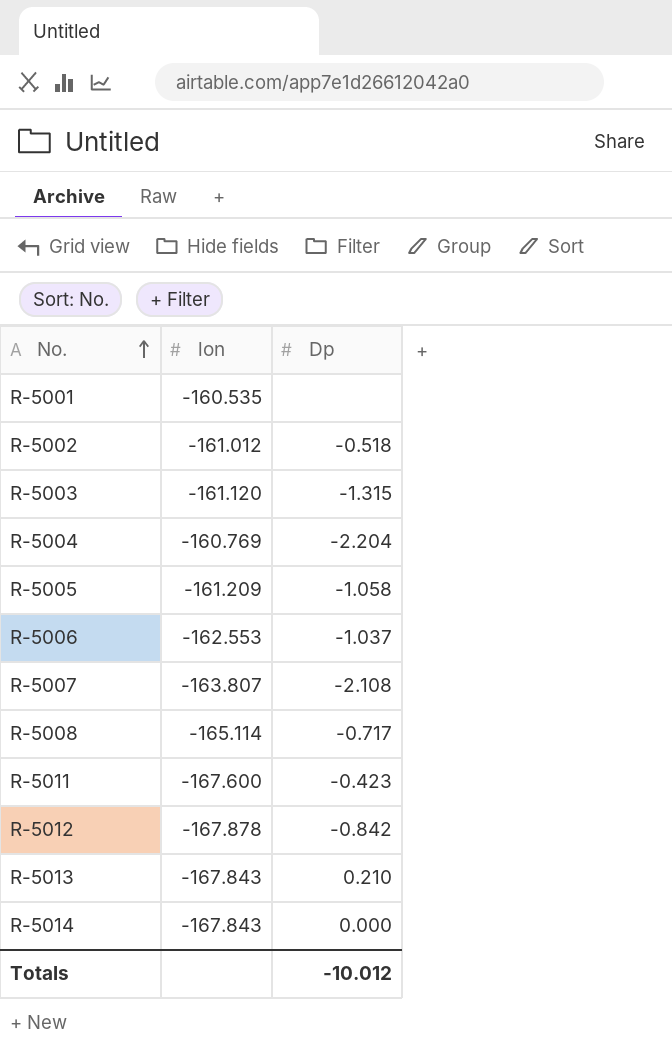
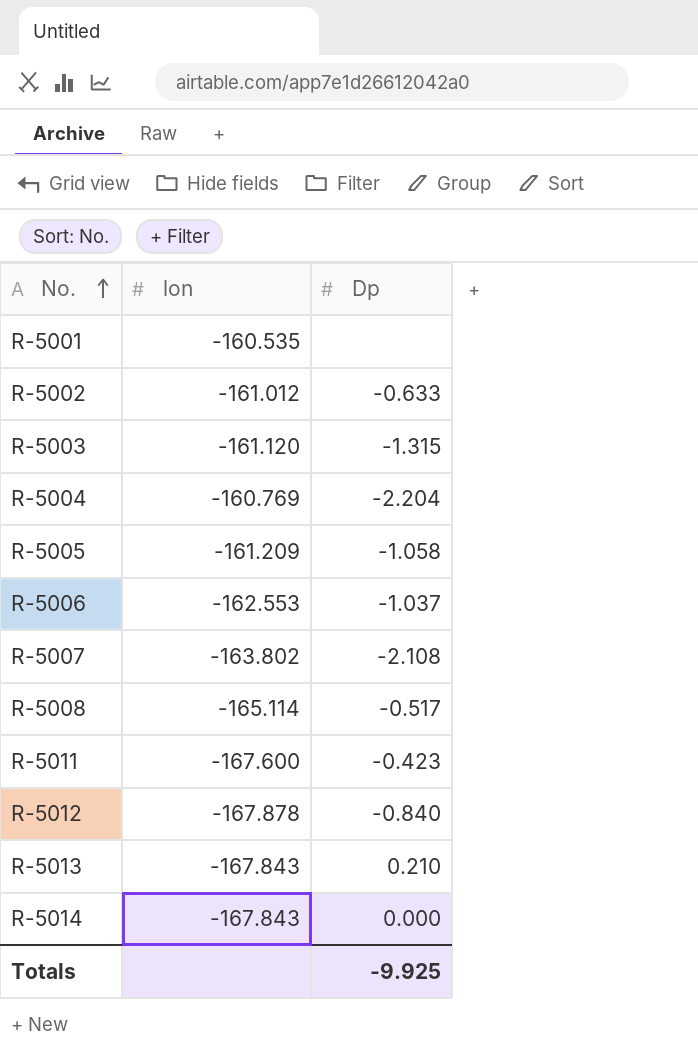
R-5002 | Dp: -0.518 -> -0.633
R-5007 | lon: -163.807 -> -163.802
R-5008 | Dp: -0.717 -> -0.517
R-5012 | Dp: -0.842 -> -0.840
Totals | Dp: -10.012 -> -9.925

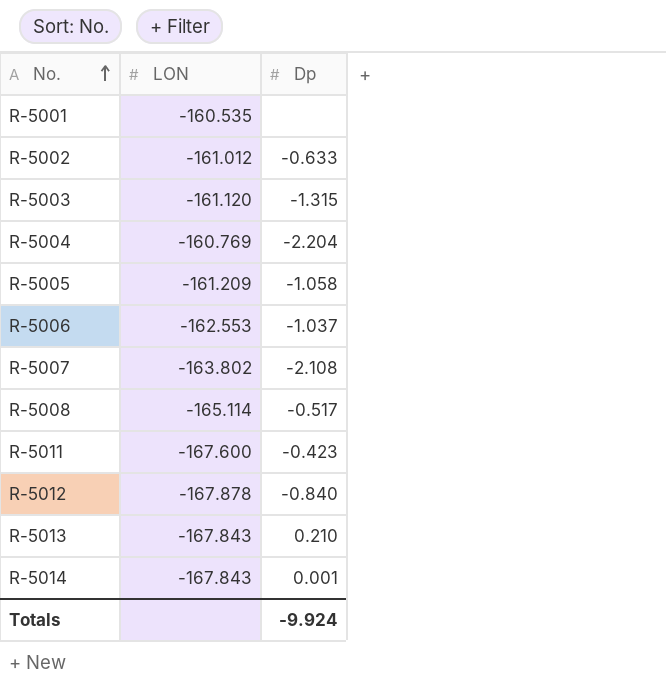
column name: lon -> LON
R-5014 | Dp: 0.000 -> 0.001
Totals | Dp: -9.925 -> -9.924

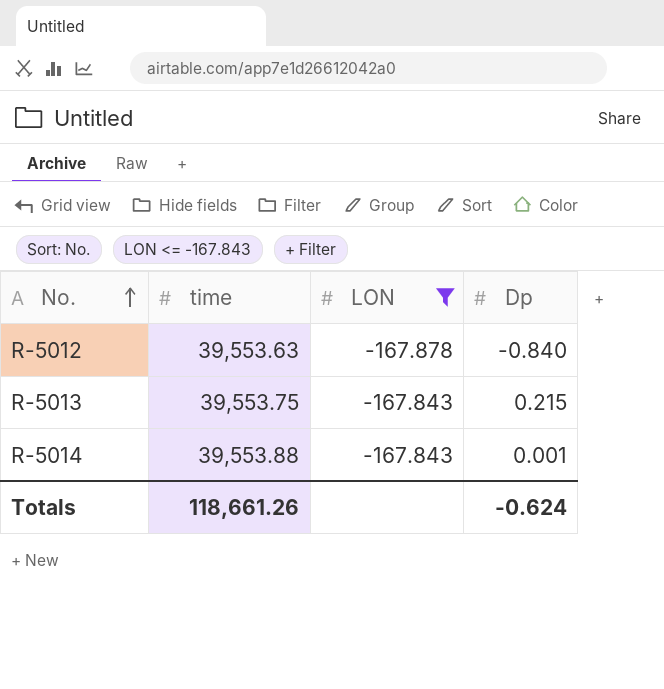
filter: none -> LON <= -167.843
column time | position: none -> 2
R-5013 | Dp: 0.210 -> 0.215
Totals | Dp: -9.924 -> -0.624

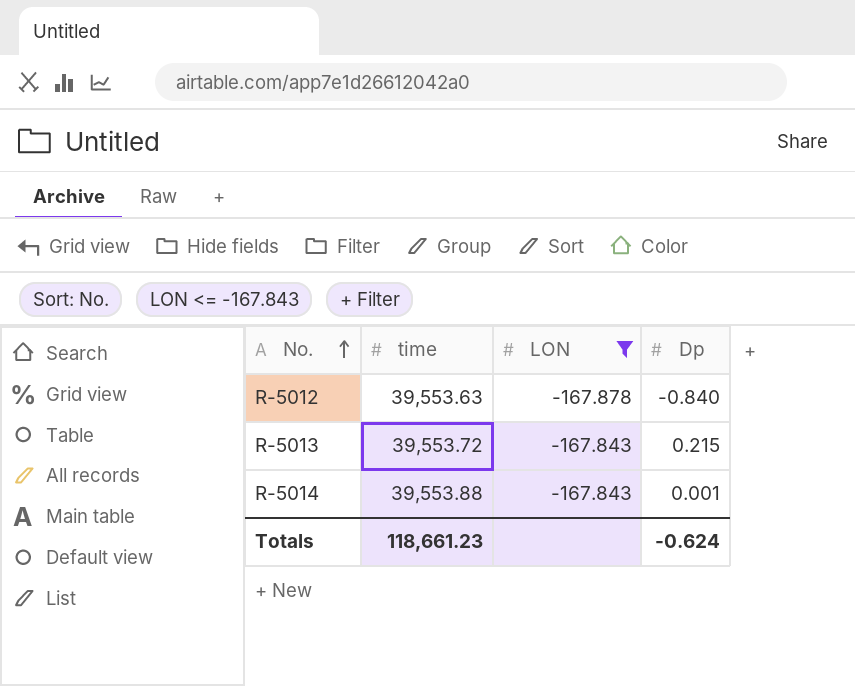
R-5013 | time: 39,553.75 -> 39,553.72
Totals | time: 118,661.26 -> 118,661.23

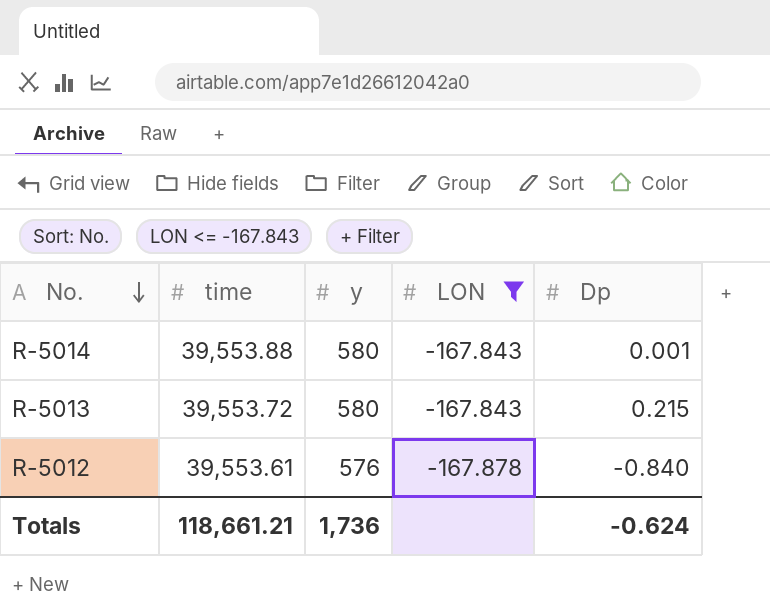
row order: No. ascending -> No. descending
column y | position: none -> 3
R-5012 | time: 39,553.63 -> 39,553.61
Totals | time: 118,661.23 -> 118,661.21

